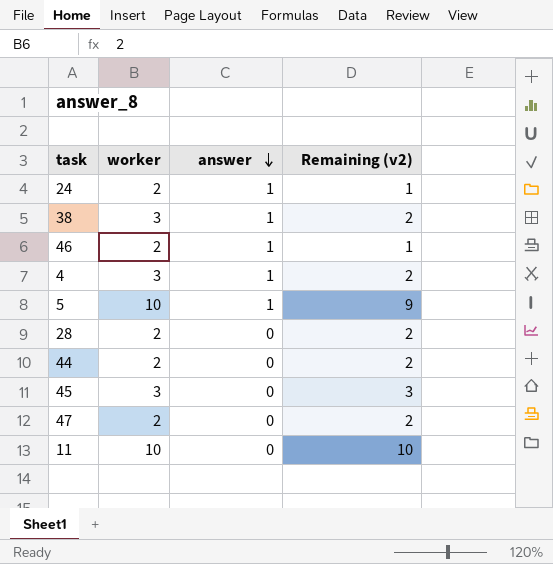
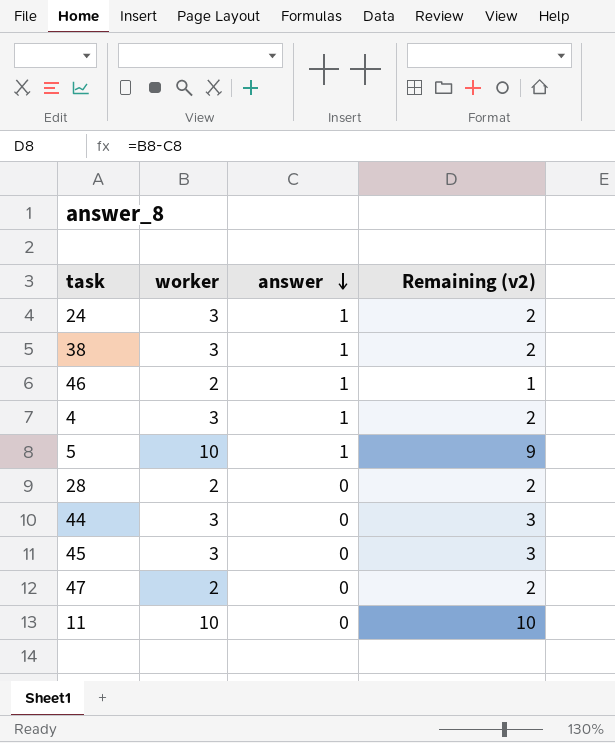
24 | worker: 2 -> 3
24 | Remaining (v2): 1 -> 2
44 | worker: 2 -> 3
44 | Remaining (v2): 2 -> 3

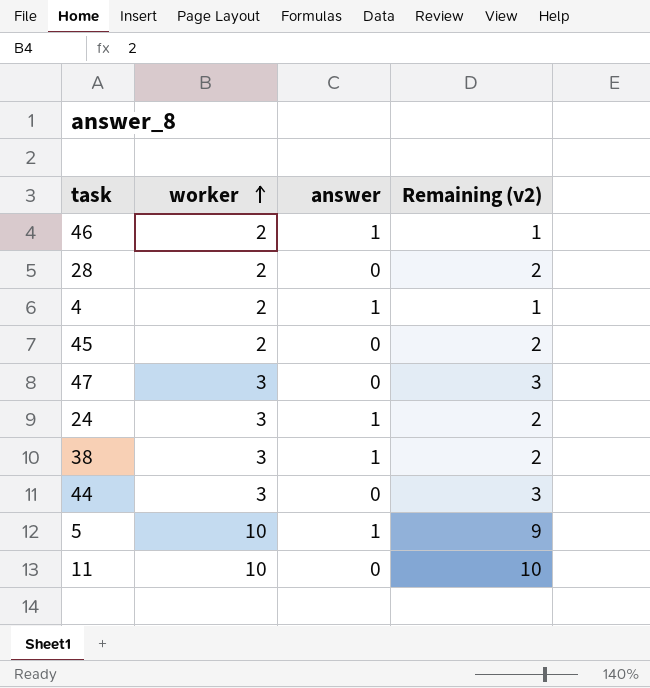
row order: answer descending -> worker ascending
4 | worker: 3 -> 2
4 | Remaining (v2): 2 -> 1
45 | worker: 3 -> 2
45 | Remaining (v2): 3 -> 2
47 | worker: 2 -> 3
47 | Remaining (v2): 2 -> 3

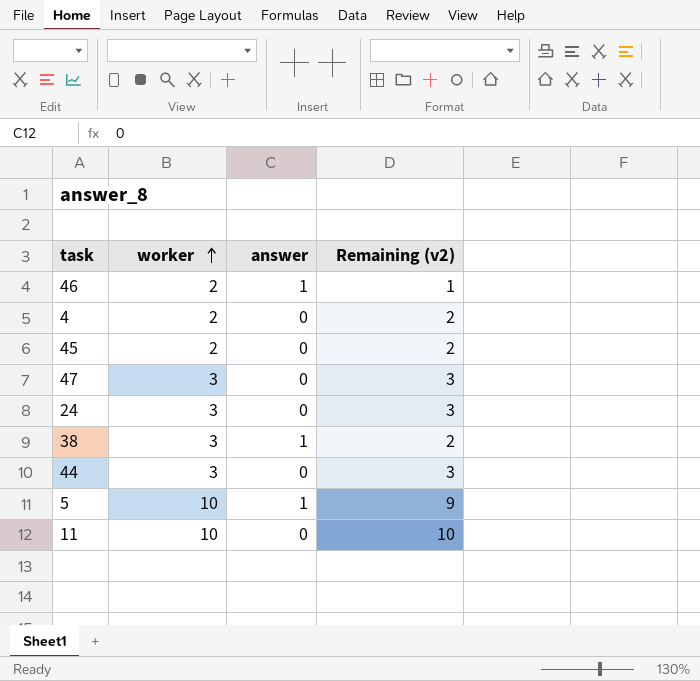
row 28: 2 | 0 | 2 -> none
4 | answer: 1 -> 0
4 | Remaining (v2): 1 -> 2
24 | answer: 1 -> 0
24 | Remaining (v2): 2 -> 3

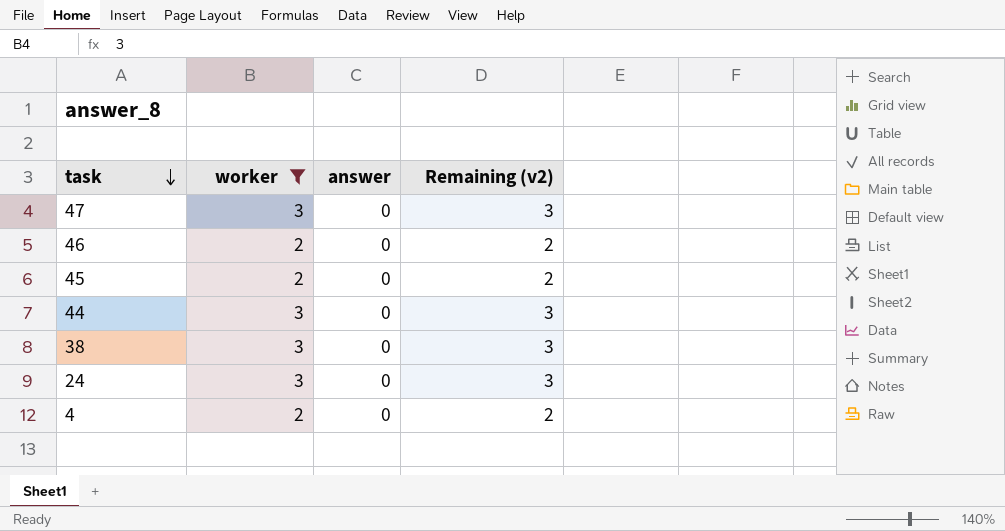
filter: none -> worker != 10
row order: worker ascending -> task descending
46 | answer: 1 -> 0
46 | Remaining (v2): 1 -> 2
38 | answer: 1 -> 0
38 | Remaining (v2): 2 -> 3

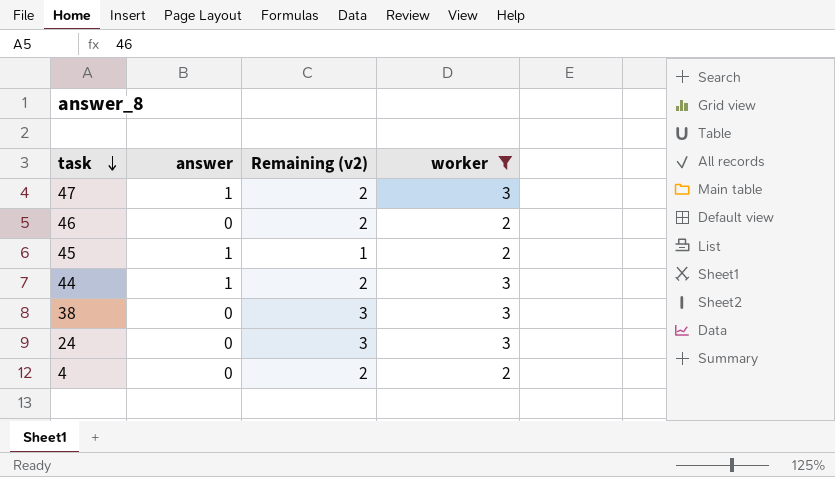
column worker | position: 2 -> 4
47 | answer: 0 -> 1
47 | Remaining (v2): 3 -> 2
45 | answer: 0 -> 1
45 | Remaining (v2): 2 -> 1
44 | answer: 0 -> 1
44 | Remaining (v2): 3 -> 2

